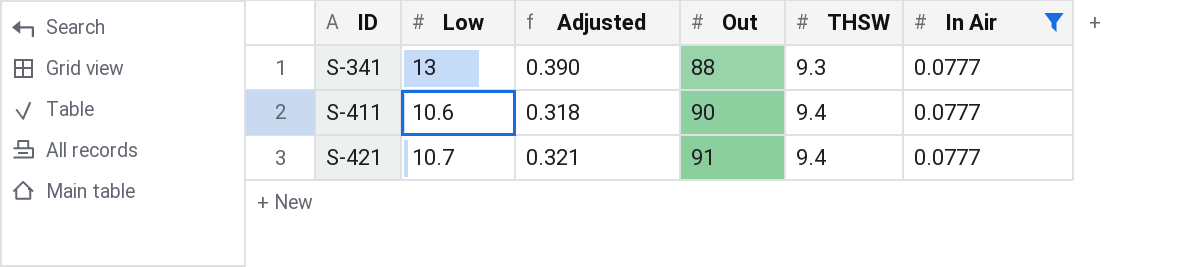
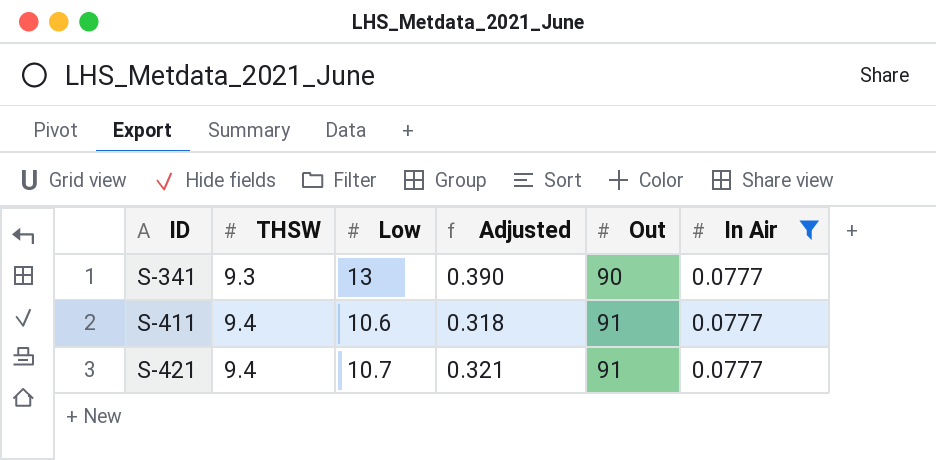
column THSW | position: 5 -> 2
S-341 | Out: 88 -> 90
S-411 | Out: 90 -> 91

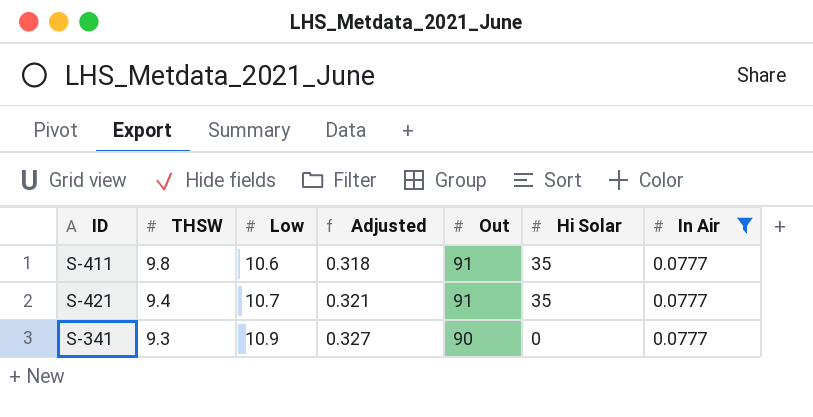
row order: ID ascending -> THSW descending
column Hi Solar | position: none -> 6
S-411 | THSW: 9.4 -> 9.8
S-341 | Low: 13 -> 10.9
S-341 | Adjusted: 0.390 -> 0.327

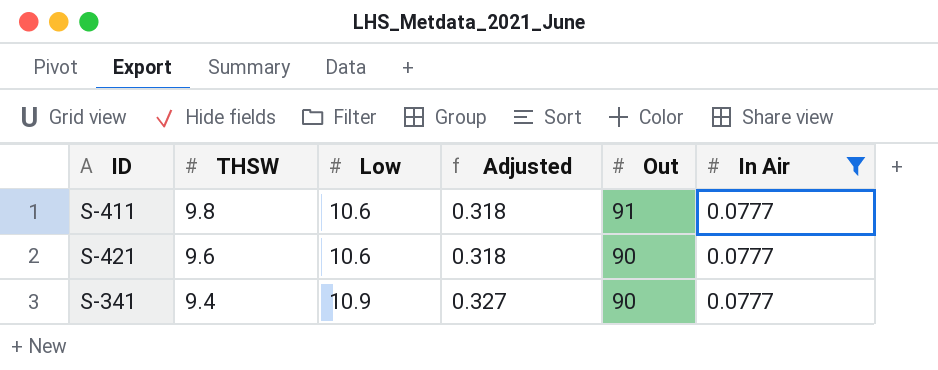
column Hi Solar | position: 6 -> none
S-421 | THSW: 9.4 -> 9.6
S-421 | Low: 10.7 -> 10.6
S-421 | Adjusted: 0.321 -> 0.318
S-421 | Out: 91 -> 90
S-341 | THSW: 9.3 -> 9.4

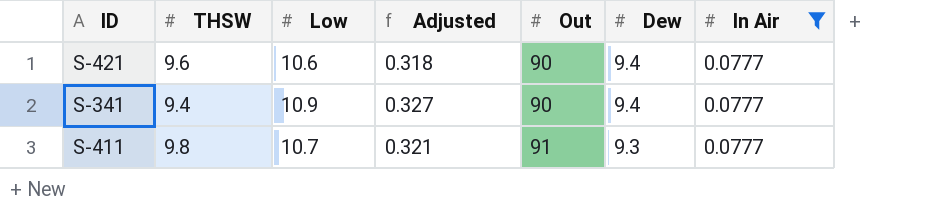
row order: THSW descending -> Out ascending
column Dew | position: none -> 6
S-411 | Low: 10.6 -> 10.7
S-411 | Adjusted: 0.318 -> 0.321

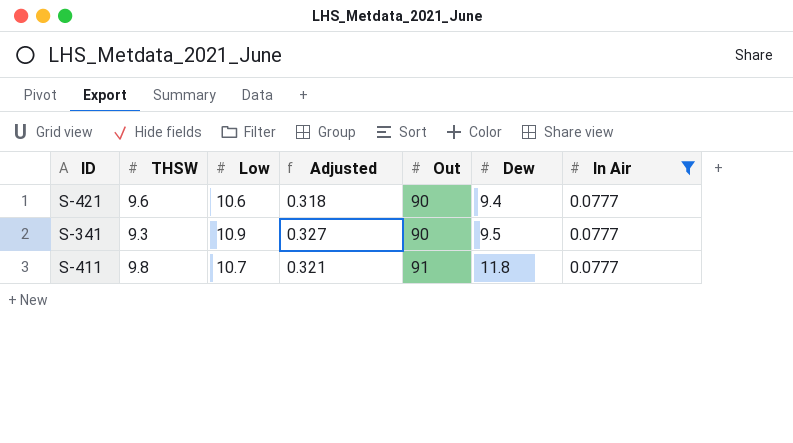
S-341 | THSW: 9.4 -> 9.3
S-341 | Dew: 9.4 -> 9.5
S-411 | Dew: 9.3 -> 11.8

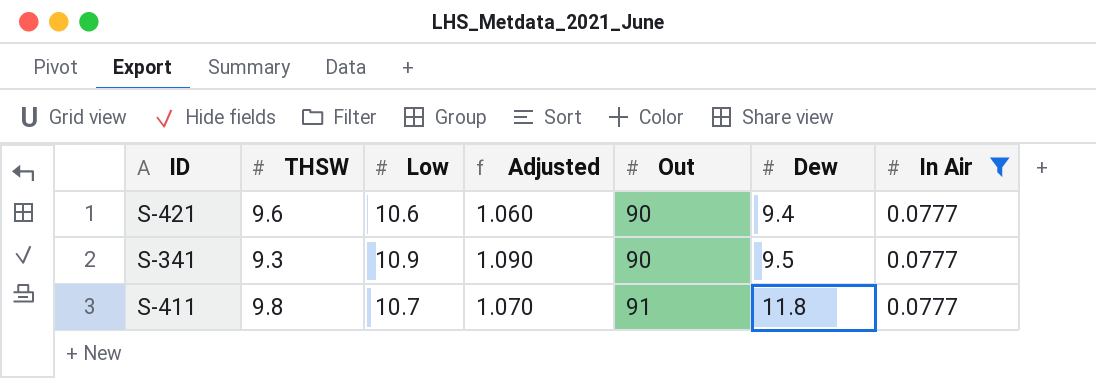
column Adjusted | formula: [Low] * 0.03 -> [Low] * 0.1

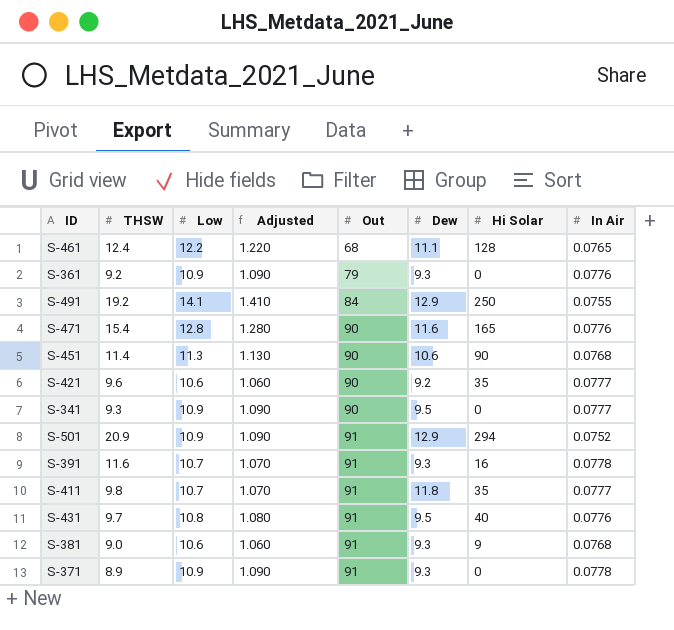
filter: In Air = 0.0777 -> none
column Hi Solar | position: none -> 7
S-421 | Dew: 9.4 -> 9.2

